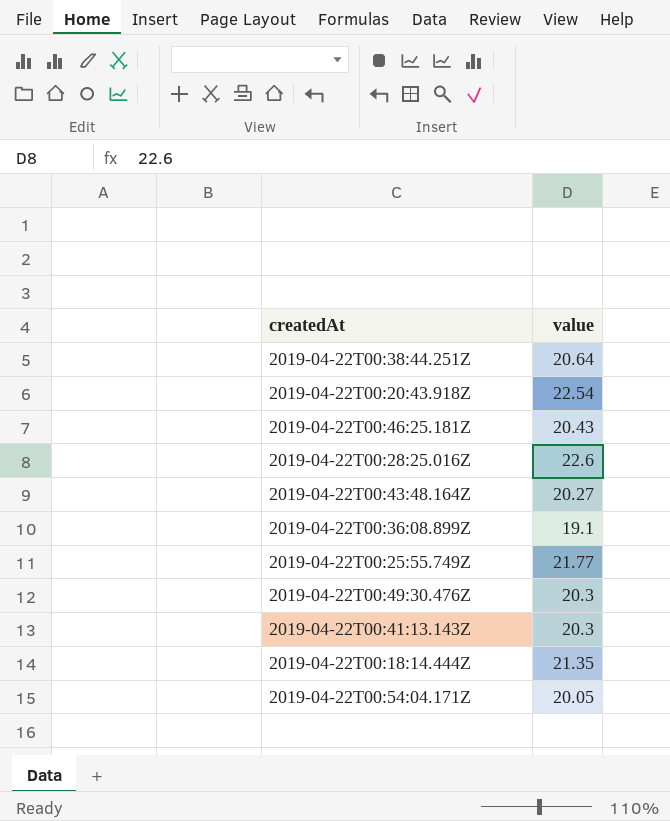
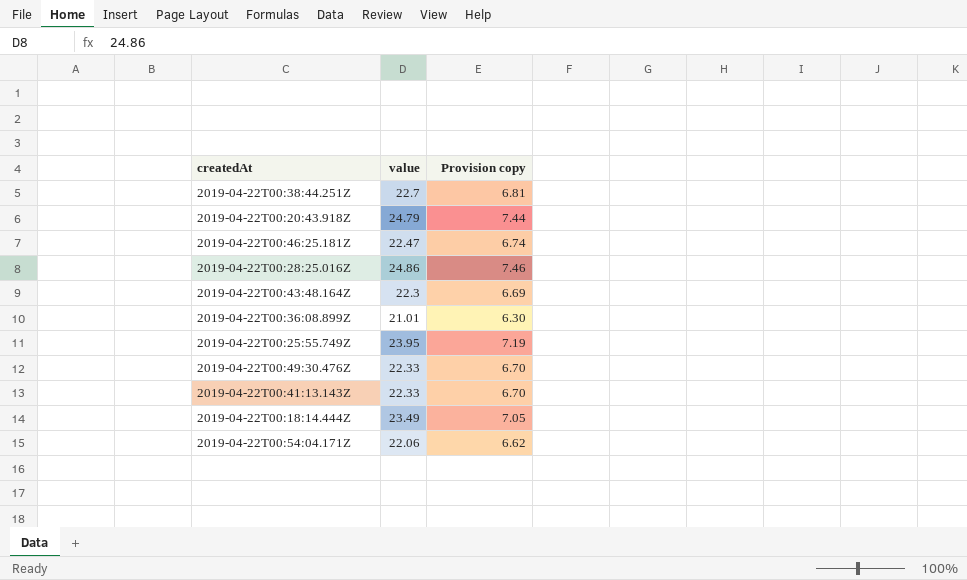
column Provision copy | formula: none -> [value] * 0.3
2019-04-22T00:38:44.251Z | value: 20.64 -> 22.7
2019-04-22T00:20:43.918Z | value: 22.54 -> 24.79
2019-04-22T00:46:25.181Z | value: 20.43 -> 22.47
2019-04-22T00:28:25.016Z | value: 22.6 -> 24.86
2019-04-22T00:43:48.164Z | value: 20.27 -> 22.3
2019-04-22T00:36:08.899Z | value: 19.1 -> 21.01
2019-04-22T00:25:55.749Z | value: 21.77 -> 23.95
2019-04-22T00:49:30.476Z | value: 20.3 -> 22.33
2019-04-22T00:41:13.143Z | value: 20.3 -> 22.33
2019-04-22T00:18:14.444Z | value: 21.35 -> 23.49
2019-04-22T00:54:04.171Z | value: 20.05 -> 22.06

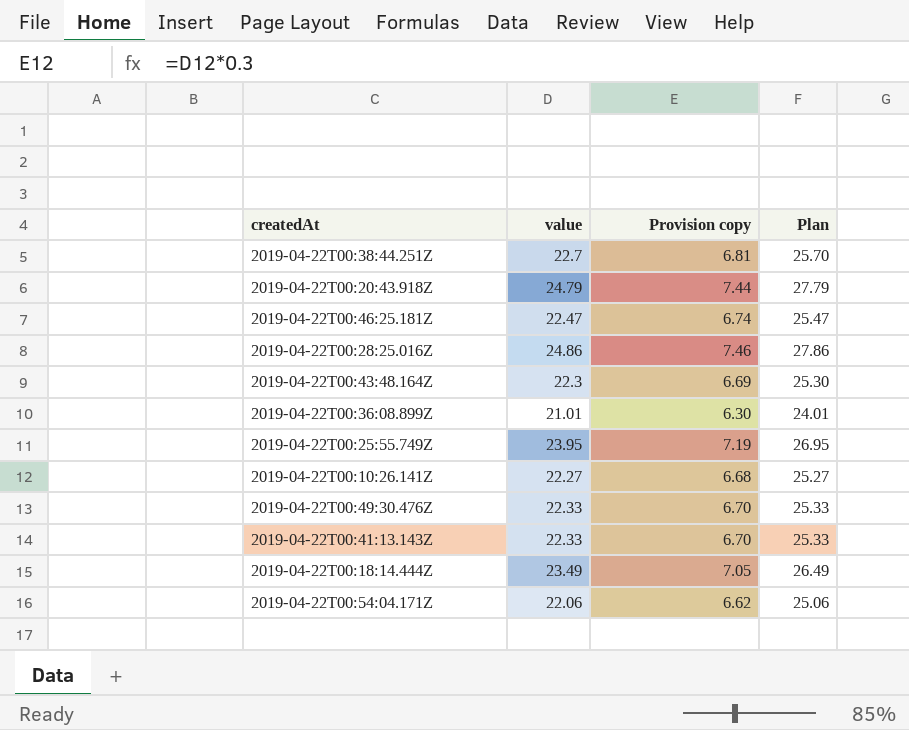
column Plan | formula: none -> [value] + 3
row 2019-04-22T00:10:26.141Z: none -> 22.27 | 6.68 | 25.27

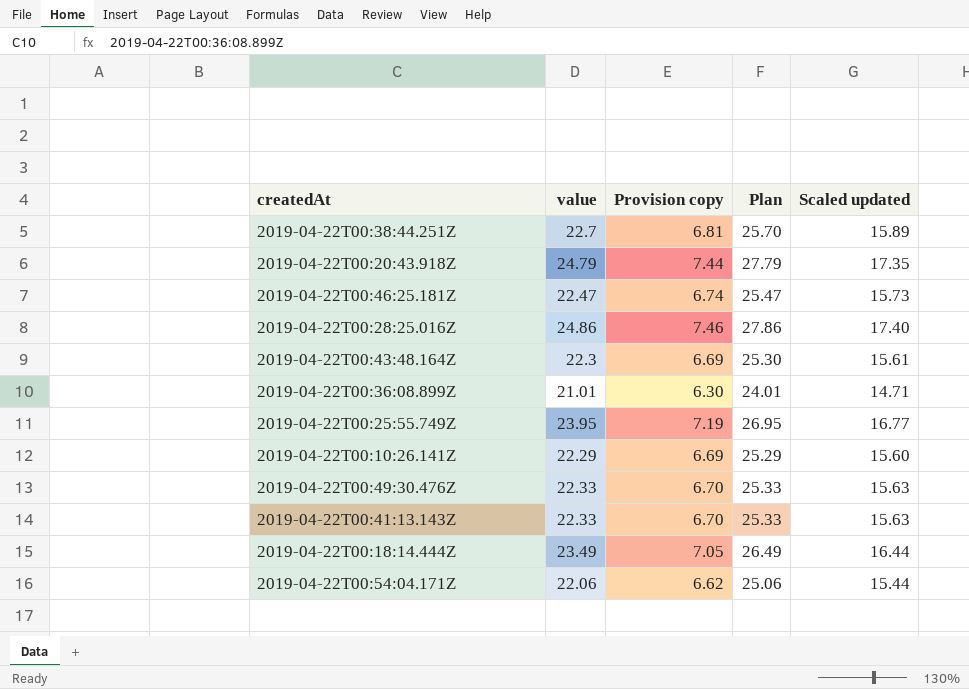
column Scaled updated | formula: none -> [value] * 0.7
2019-04-22T00:10:26.141Z | value: 22.27 -> 22.29
2019-04-22T00:10:26.141Z | Provision copy: 6.68 -> 6.69
2019-04-22T00:10:26.141Z | Plan: 25.27 -> 25.29

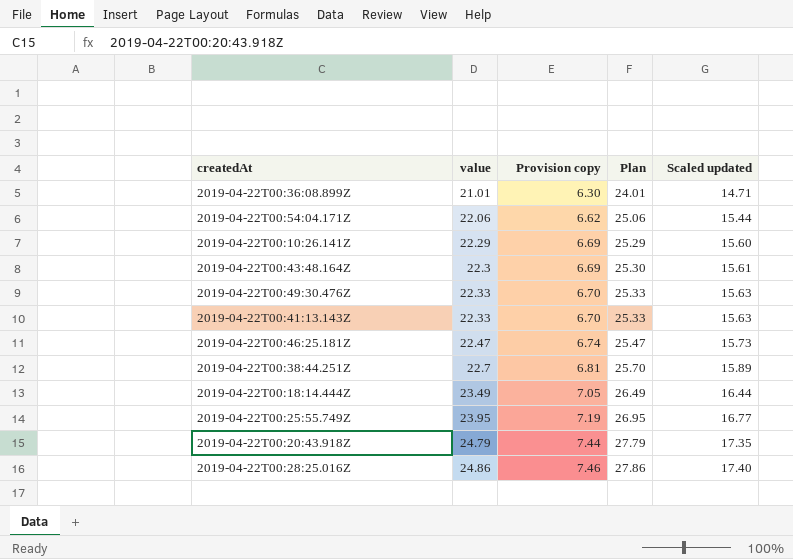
row order: none -> value ascending

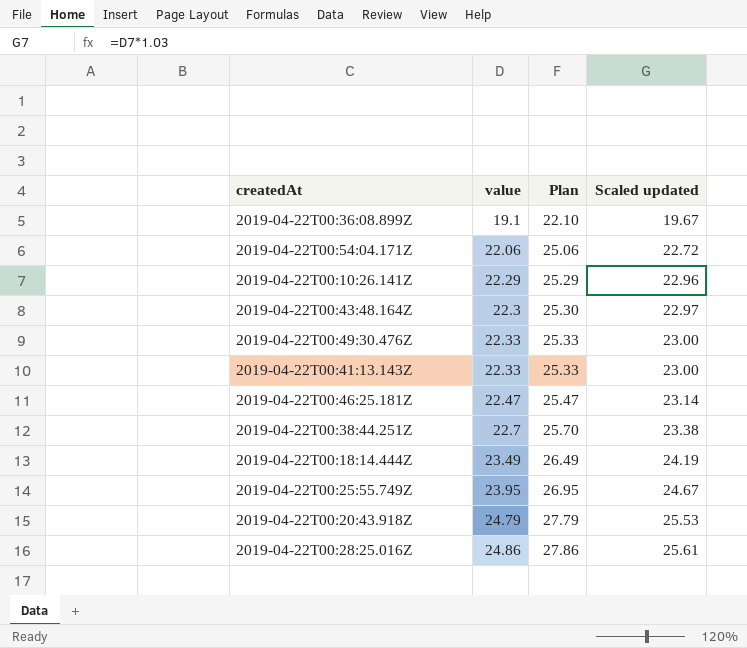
column Provision copy | formula: [value] * 0.3 -> none
column Scaled updated | formula: [value] * 0.7 -> [value] * 1.03
2019-04-22T00:36:08.899Z | value: 21.01 -> 19.1
2019-04-22T00:36:08.899Z | Plan: 24.01 -> 22.10

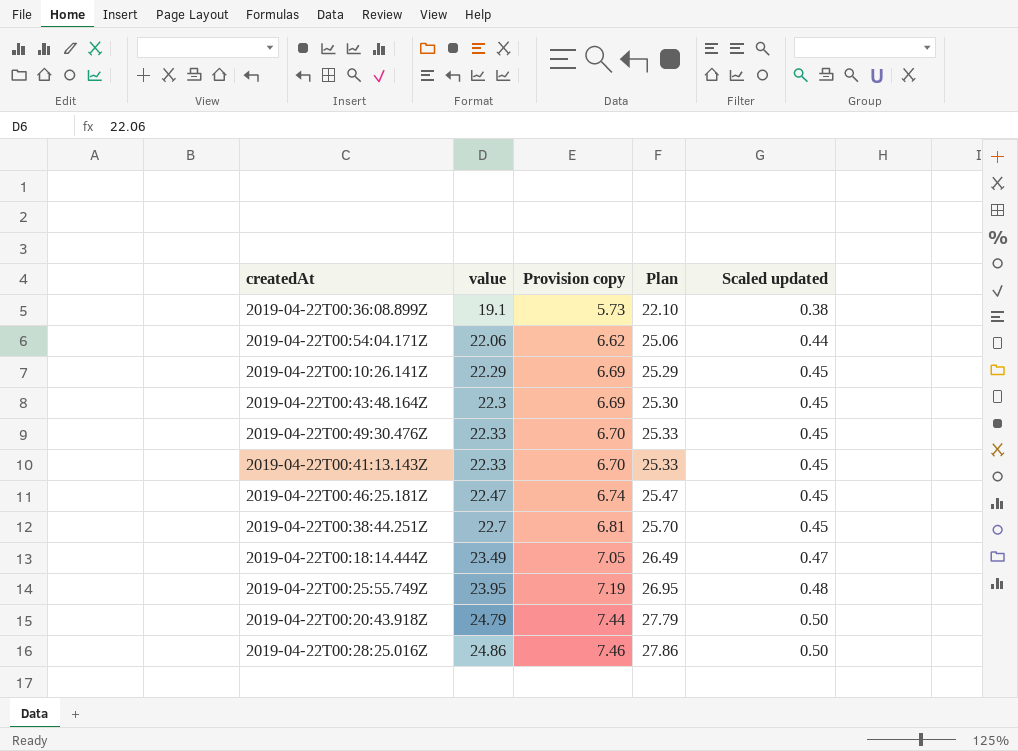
column Provision copy | formula: none -> [value] * 0.3
column Scaled updated | formula: [value] * 1.03 -> [value] * 0.02

